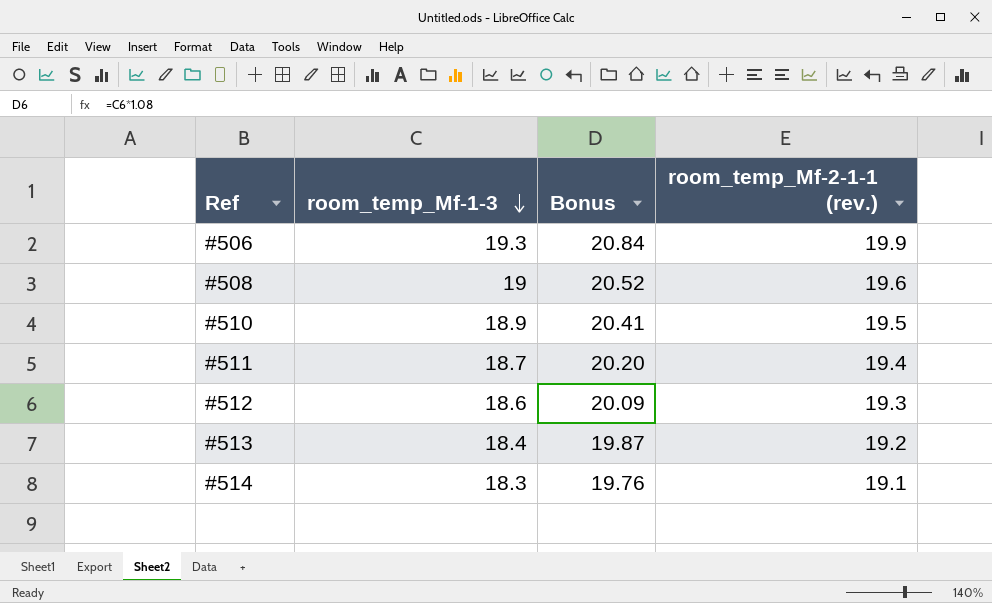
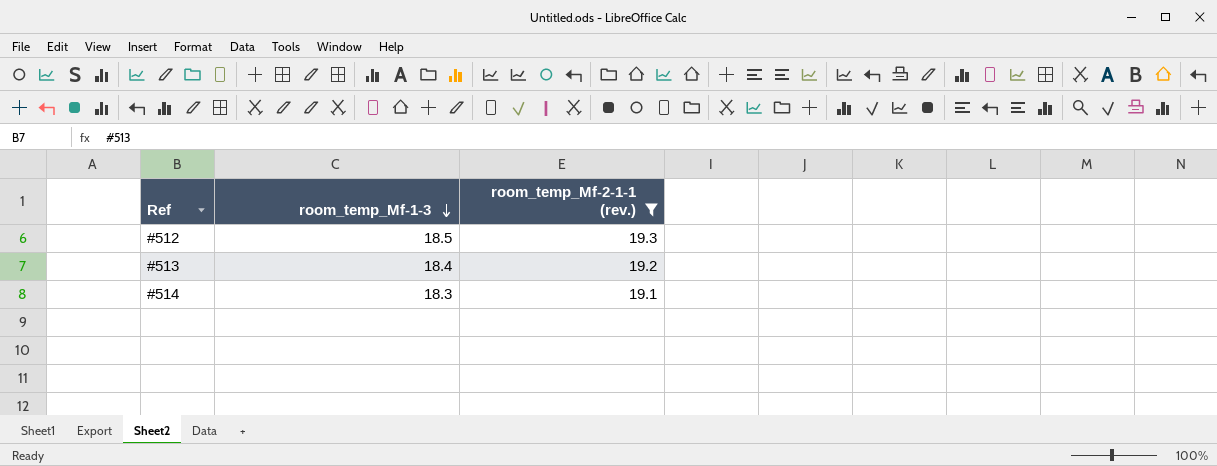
filter: none -> room_temp_Mf-2-1-1 (rev.) <= 19.3
column Bonus | formula: [room_temp_Mf-1-3] * 1.08 -> none
#512 | room_temp_Mf-1-3: 18.6 -> 18.5

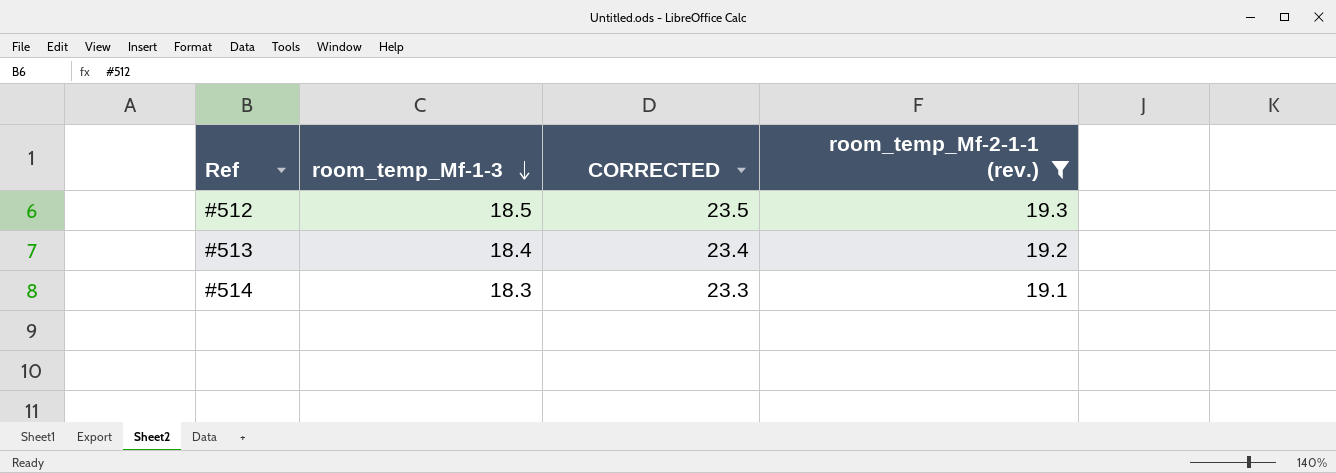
column CORRECTED | formula: none -> [room_temp_Mf-1-3] + 5

